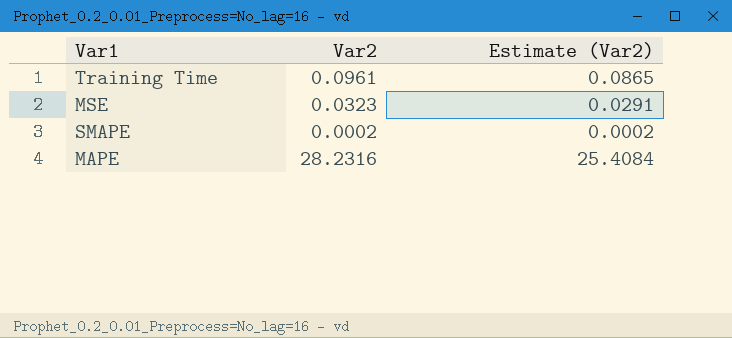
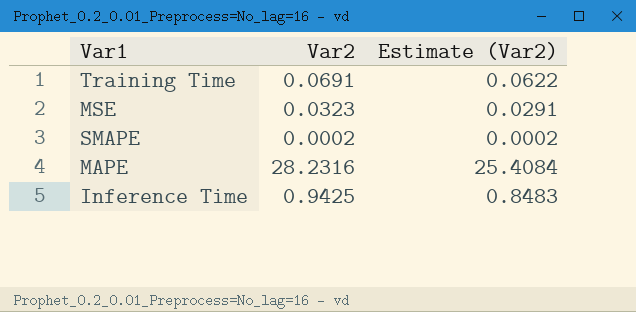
Training Time | Var2: 0.0961 -> 0.0691
Training Time | Estimate (Var2): 0.0865 -> 0.0622
row Inference Time: none -> 0.9425 | 0.8483

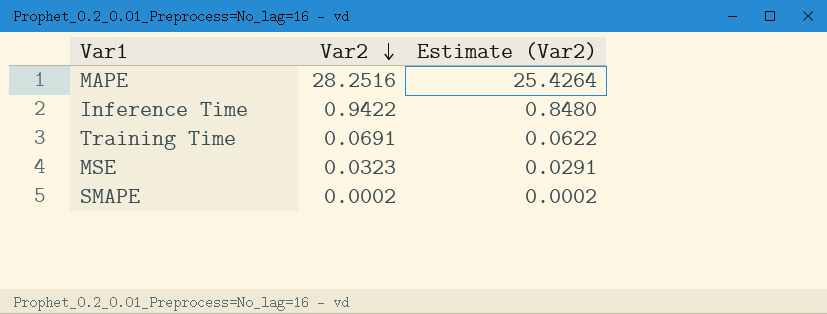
row order: none -> Var2 descending
MAPE | Var2: 28.2316 -> 28.2516
MAPE | Estimate (Var2): 25.4084 -> 25.4264
Inference Time | Var2: 0.9425 -> 0.9422
Inference Time | Estimate (Var2): 0.8483 -> 0.8480

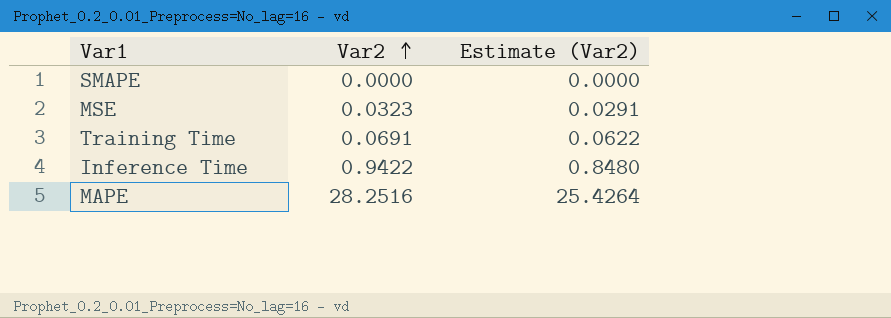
row order: Var2 descending -> Var2 ascending
SMAPE | Var2: 0.0002 -> 0.0000
SMAPE | Estimate (Var2): 0.0002 -> 0.0000

